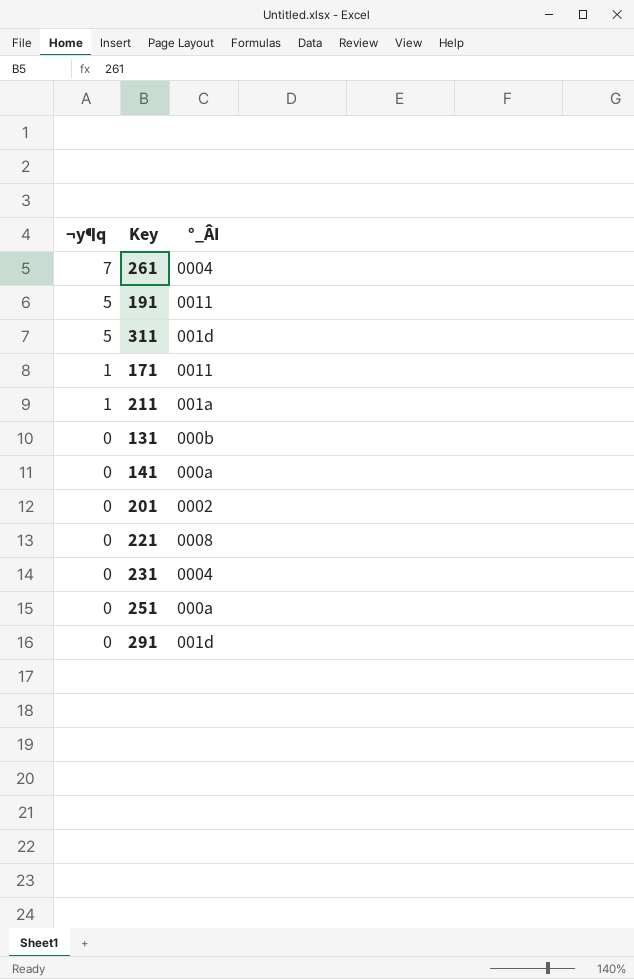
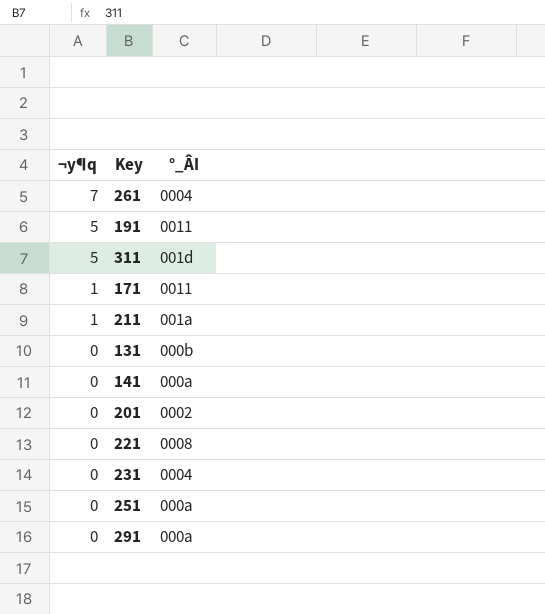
291 | °_ÂI: 001d -> 000a

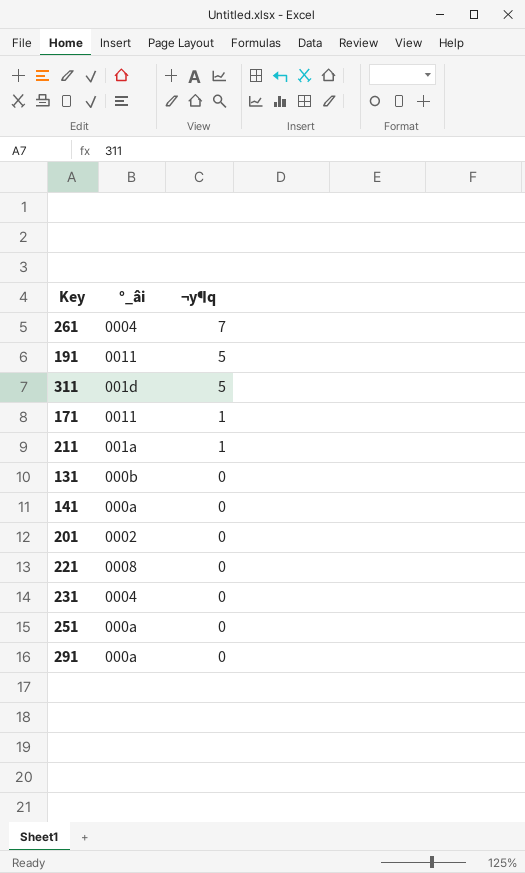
column name: °_ÂI -> °_âi
column ¬y¶q | position: 1 -> 3

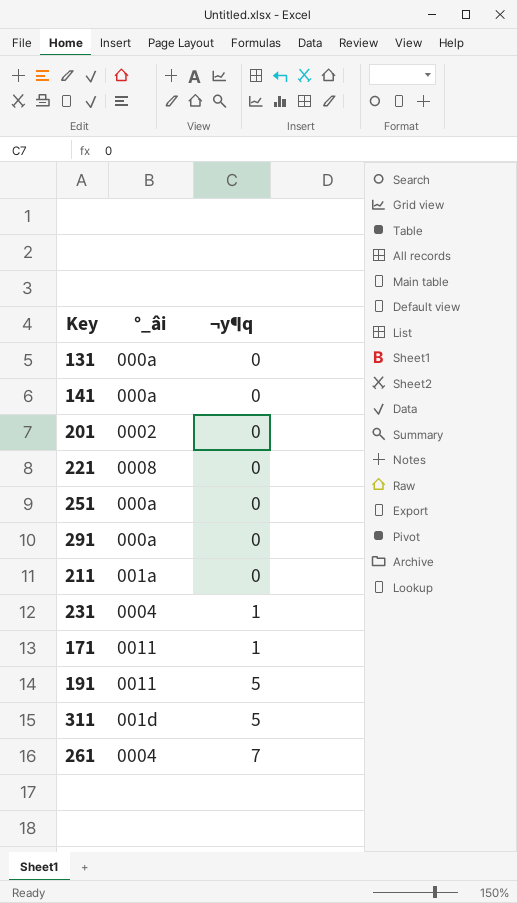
row order: ¬y¶q descending -> ¬y¶q ascending
131 | °_âi: 000b -> 000a
211 | ¬y¶q: 1 -> 0
231 | ¬y¶q: 0 -> 1

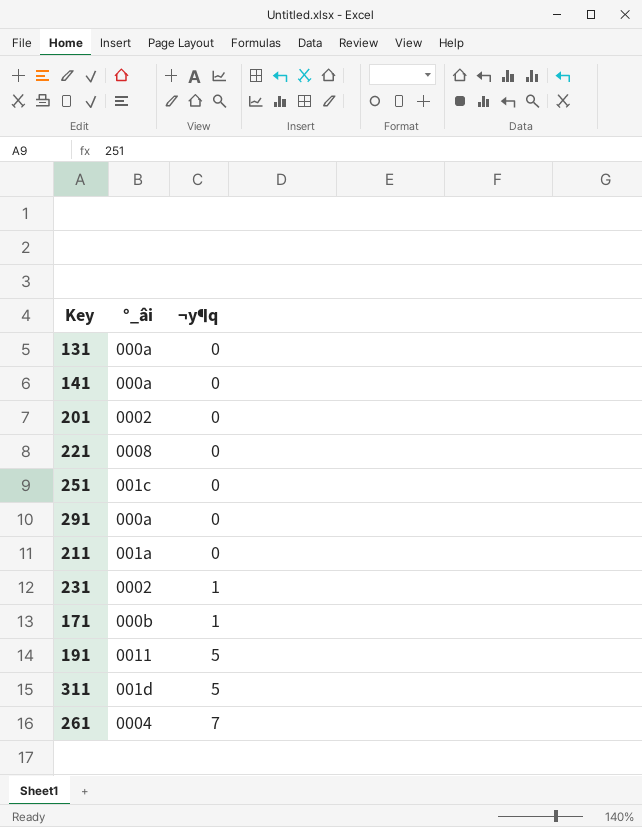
251 | °_âi: 000a -> 001c
231 | °_âi: 0004 -> 0002
171 | °_âi: 0011 -> 000b

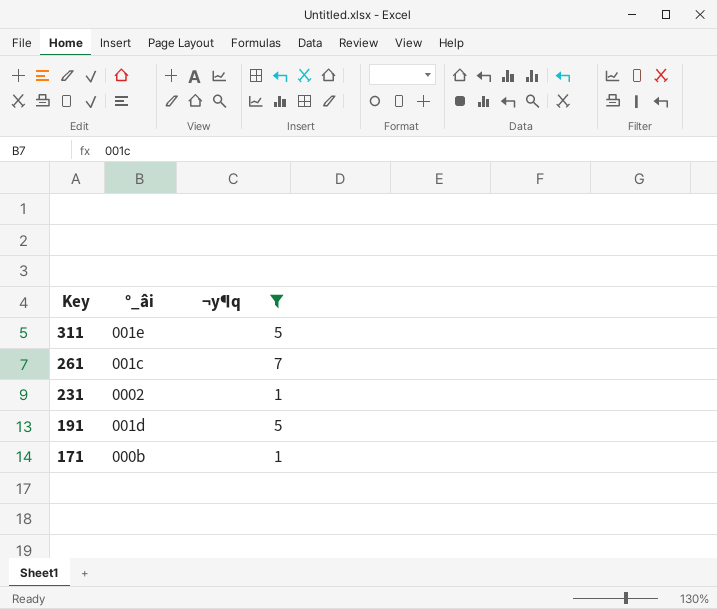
filter: none -> ¬y¶q != 0
row order: ¬y¶q ascending -> Key descending
311 | °_âi: 001d -> 001e
261 | °_âi: 0004 -> 001c
191 | °_âi: 0011 -> 001d

